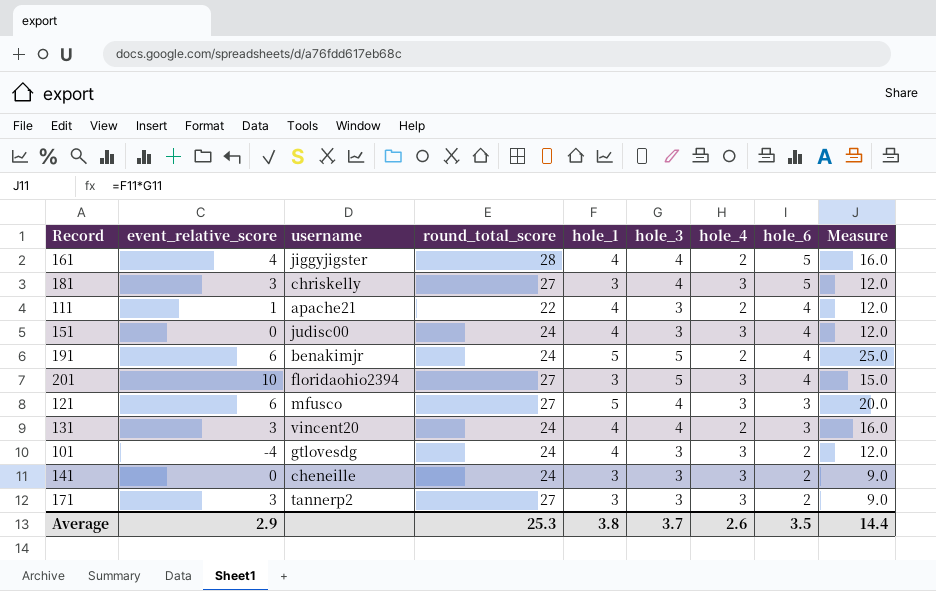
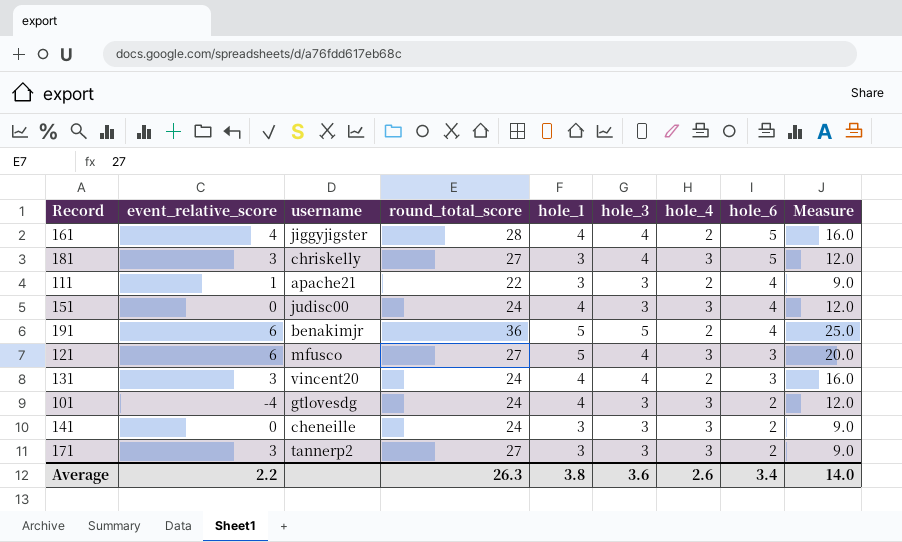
row 201: 10 | floridaohio2394 | 27 | 3 | 5 | 3 | 4 | 15.0 -> none
111 | hole_1: 4 -> 3
111 | Measure: 12.0 -> 9.0
191 | round_total_score: 24 -> 36
Average | event_relative_score: 2.9 -> 2.2
Average | round_total_score: 25.3 -> 26.3
Average | hole_3: 3.7 -> 3.6
Average | hole_6: 3.5 -> 3.4
Average | Measure: 14.4 -> 14.0

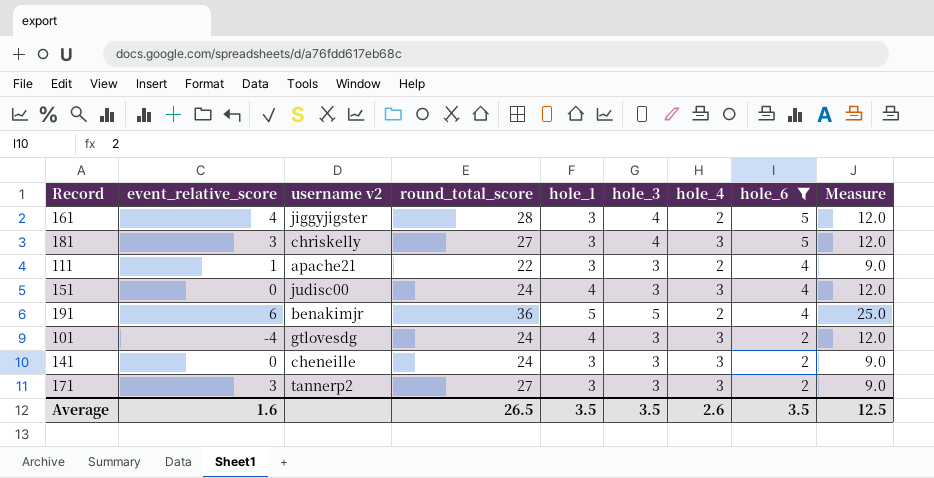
filter: none -> hole_6 != 3
column name: username -> username v2
161 | hole_1: 4 -> 3
161 | Measure: 16.0 -> 12.0
Average | event_relative_score: 2.2 -> 1.6
Average | round_total_score: 26.3 -> 26.5
Average | hole_1: 3.8 -> 3.5
Average | hole_3: 3.6 -> 3.5
Average | hole_6: 3.4 -> 3.5
Average | Measure: 14.0 -> 12.5

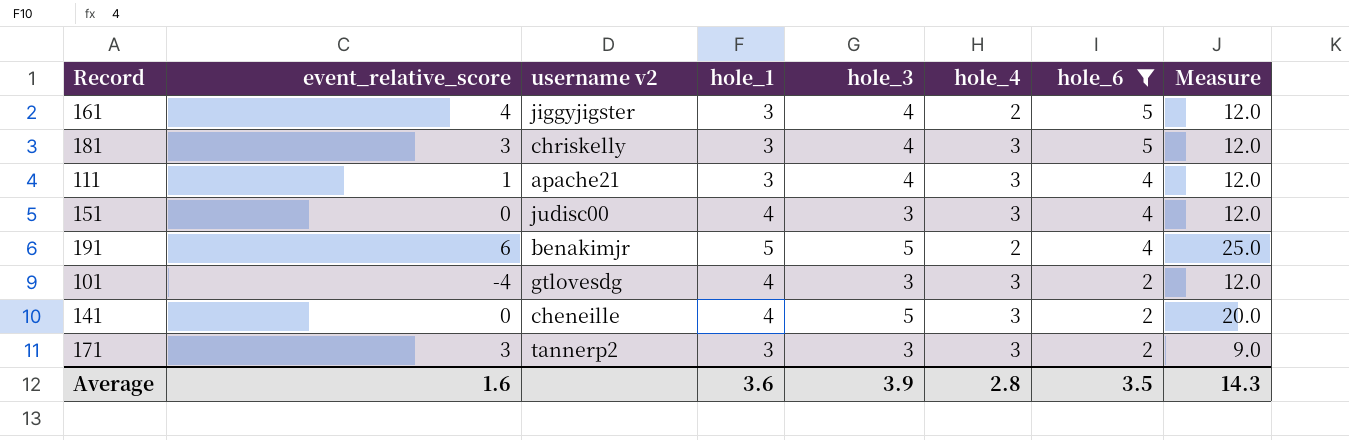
column round_total_score | position: 4 -> none
111 | hole_3: 3 -> 4
111 | hole_4: 2 -> 3
111 | Measure: 9.0 -> 12.0
141 | hole_1: 3 -> 4
141 | hole_3: 3 -> 5
141 | Measure: 9.0 -> 20.0
Average | hole_1: 3.5 -> 3.6
Average | hole_3: 3.5 -> 3.9
Average | hole_4: 2.6 -> 2.8
Average | Measure: 12.5 -> 14.3

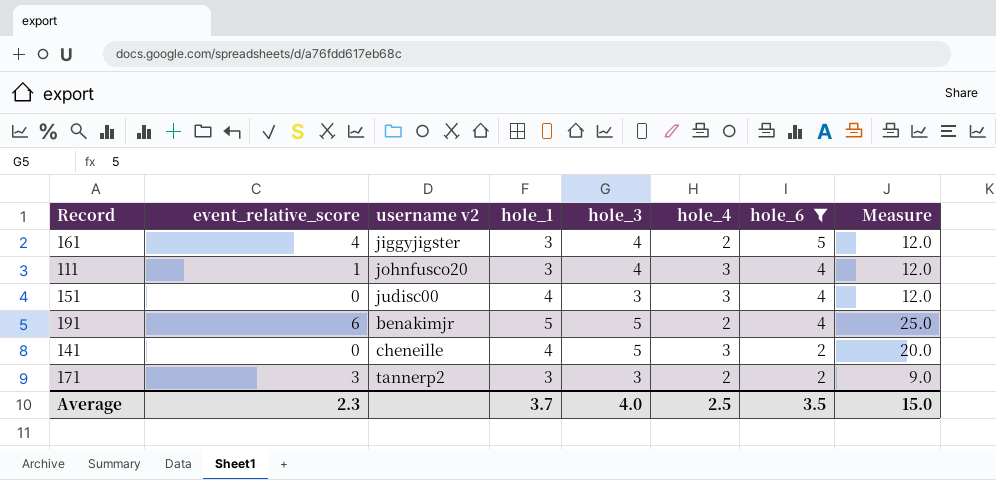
row 181: 3 | chriskelly | 3 | 4 | 3 | 5 | 12.0 -> none
row 101: -4 | gtlovesdg | 4 | 3 | 3 | 2 | 12.0 -> none
111 | username v2: apache21 -> johnfusco20
171 | hole_4: 3 -> 2
Average | event_relative_score: 1.6 -> 2.3
Average | hole_1: 3.6 -> 3.7
Average | hole_3: 3.9 -> 4.0
Average | hole_4: 2.8 -> 2.5
Average | Measure: 14.3 -> 15.0

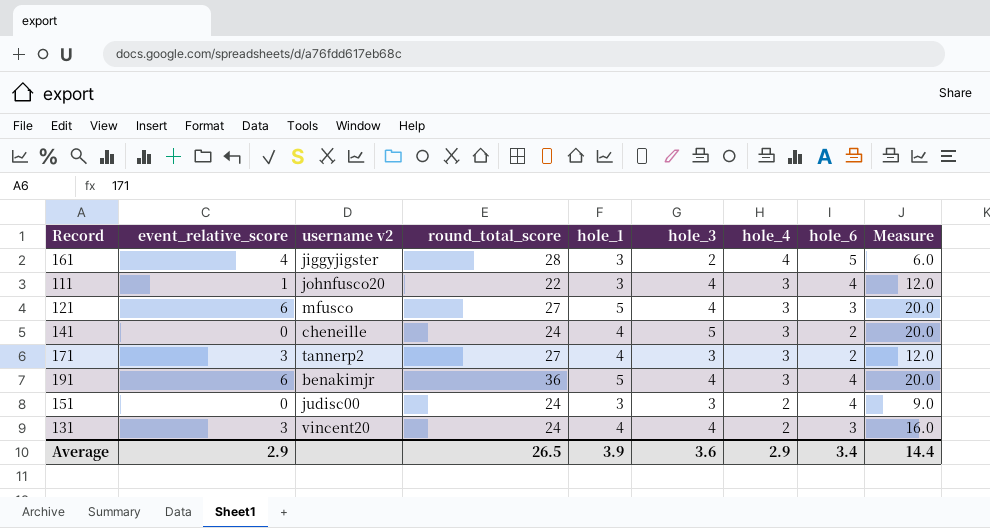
filter: hole_6 != 3 -> none
row order: hole_6 descending -> hole_4 descending
column round_total_score | position: none -> 4
161 | hole_3: 4 -> 2
161 | hole_4: 2 -> 4
161 | Measure: 12.0 -> 6.0
171 | hole_1: 3 -> 4
171 | hole_4: 2 -> 3
171 | Measure: 9.0 -> 12.0
191 | hole_3: 5 -> 4
191 | hole_4: 2 -> 3
191 | Measure: 25.0 -> 20.0
151 | hole_1: 4 -> 3
151 | hole_4: 3 -> 2
151 | Measure: 12.0 -> 9.0
Average | event_relative_score: 2.3 -> 2.9
Average | hole_1: 3.7 -> 3.9
Average | hole_3: 4.0 -> 3.6
Average | hole_4: 2.5 -> 2.9
Average | hole_6: 3.5 -> 3.4
Average | Measure: 15.0 -> 14.4

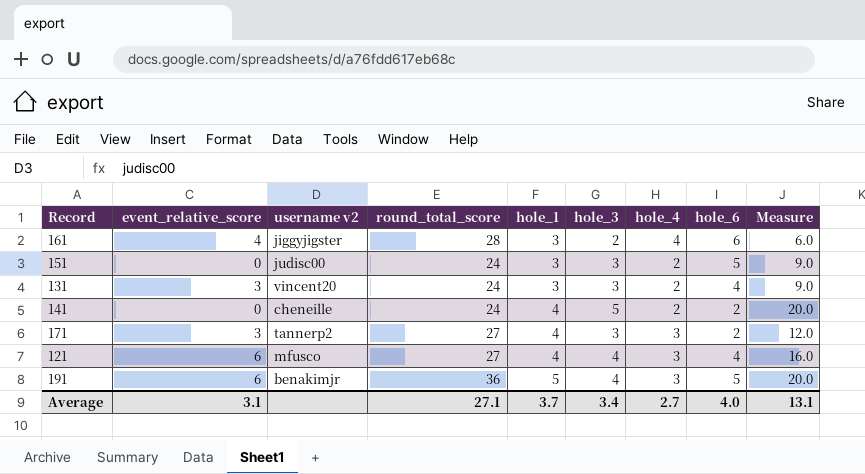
row order: hole_4 descending -> hole_1 ascending
row 111: 1 | johnfusco20 | 22 | 3 | 4 | 3 | 4 | 12.0 -> none
161 | hole_6: 5 -> 6
151 | hole_6: 4 -> 5
131 | hole_1: 4 -> 3
131 | hole_3: 4 -> 3
131 | hole_6: 3 -> 4
131 | Measure: 16.0 -> 9.0
141 | hole_4: 3 -> 2
121 | hole_1: 5 -> 4
121 | hole_6: 3 -> 4
121 | Measure: 20.0 -> 16.0
191 | hole_6: 4 -> 5
Average | event_relative_score: 2.9 -> 3.1
Average | round_total_score: 26.5 -> 27.1
Average | hole_1: 3.9 -> 3.7
Average | hole_3: 3.6 -> 3.4
Average | hole_4: 2.9 -> 2.7
Average | hole_6: 3.4 -> 4.0
Average | Measure: 14.4 -> 13.1

